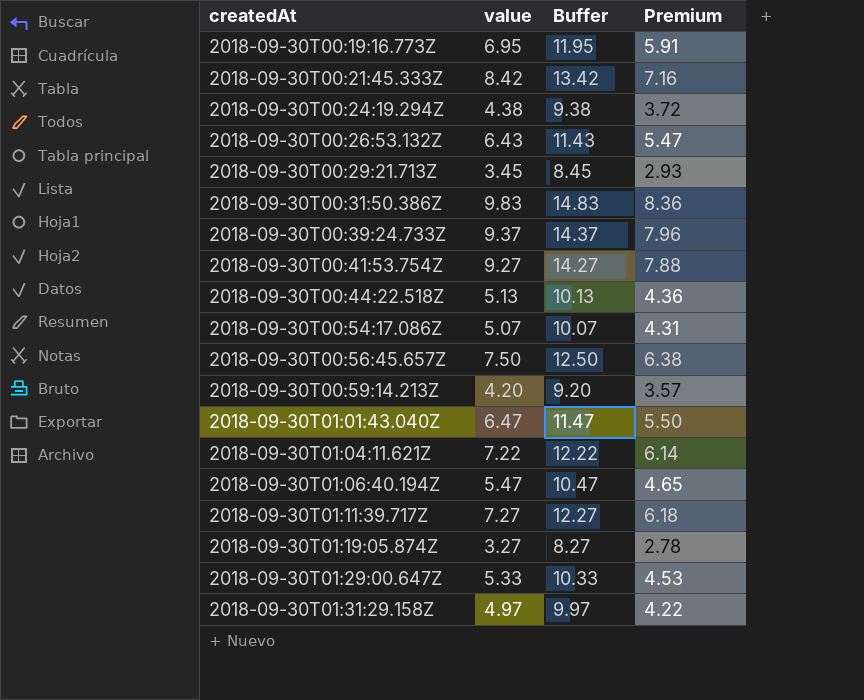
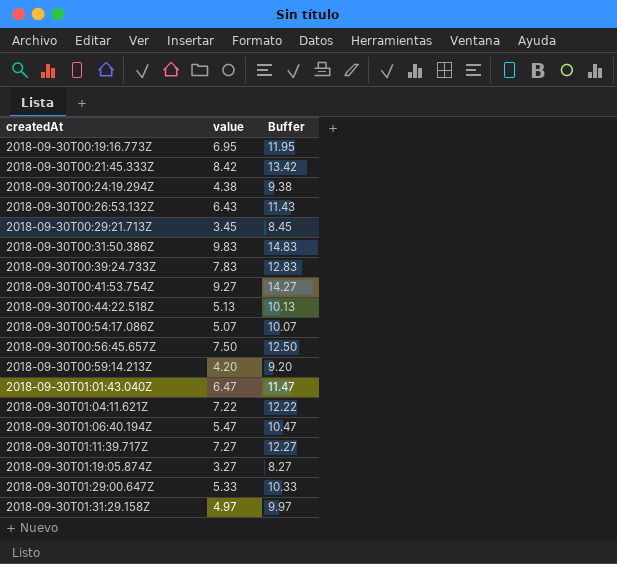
column Premium | formula: [value] * 0.85 -> none
2018-09-30T00:39:24.733Z | value: 9.37 -> 7.83
2018-09-30T00:39:24.733Z | Buffer: 14.37 -> 12.83

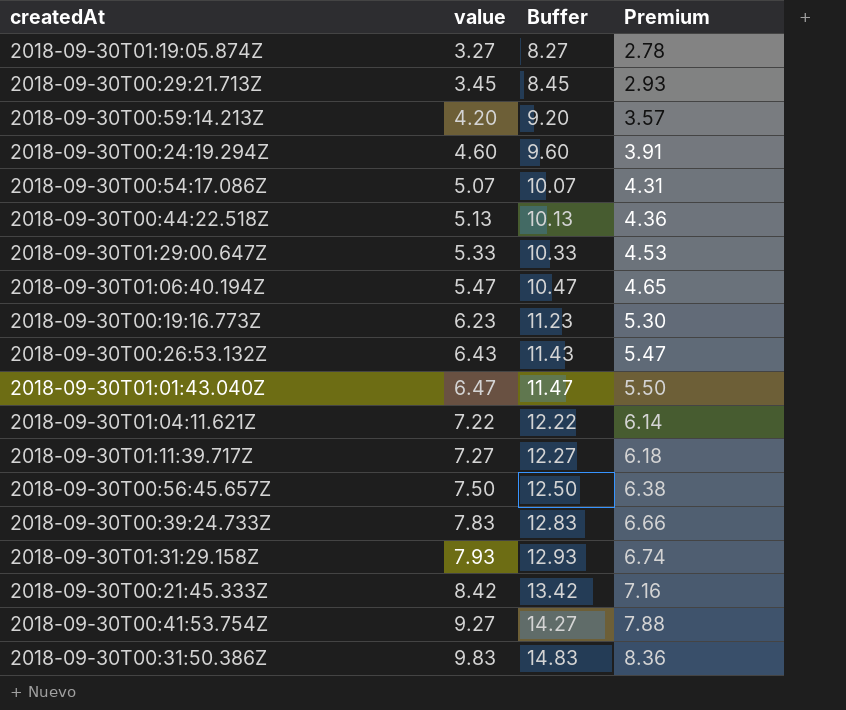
row order: createdAt ascending -> value ascending
column Premium | formula: none -> [value] * 0.85
2018-09-30T00:24:19.294Z | value: 4.38 -> 4.60
2018-09-30T00:24:19.294Z | Buffer: 9.38 -> 9.60
2018-09-30T00:19:16.773Z | value: 6.95 -> 6.23
2018-09-30T00:19:16.773Z | Buffer: 11.95 -> 11.23
2018-09-30T01:31:29.158Z | value: 4.97 -> 7.93
2018-09-30T01:31:29.158Z | Buffer: 9.97 -> 12.93

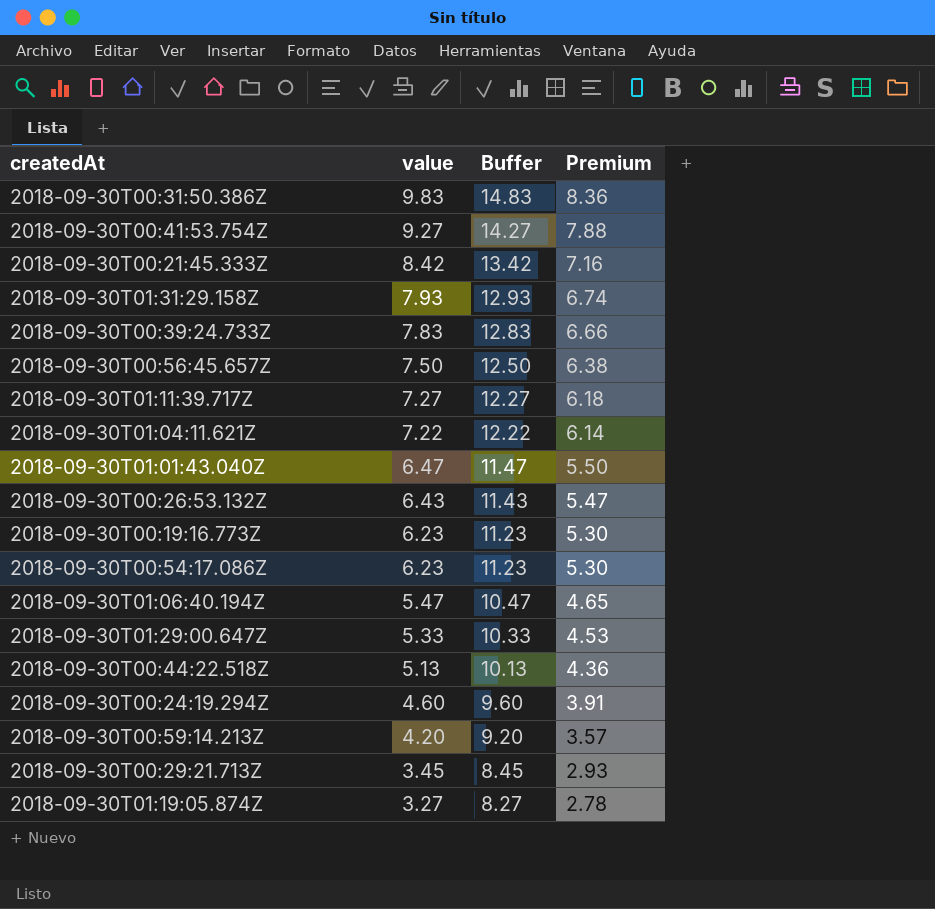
row order: value ascending -> value descending
2018-09-30T00:54:17.086Z | value: 5.07 -> 6.23
2018-09-30T00:54:17.086Z | Buffer: 10.07 -> 11.23
2018-09-30T00:54:17.086Z | Premium: 4.31 -> 5.30

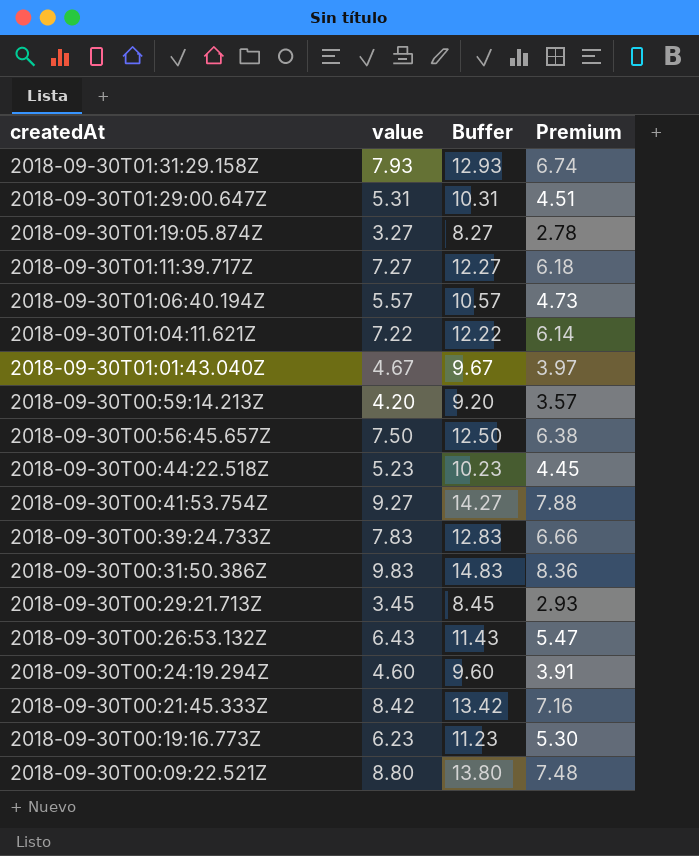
row order: value descending -> createdAt descending
row 2018-09-30T00:54:17.086Z: 6.23 | 11.23 | 5.30 -> none
2018-09-30T01:29:00.647Z | value: 5.33 -> 5.31
2018-09-30T01:29:00.647Z | Buffer: 10.33 -> 10.31
2018-09-30T01:29:00.647Z | Premium: 4.53 -> 4.51
2018-09-30T01:06:40.194Z | value: 5.47 -> 5.57
2018-09-30T01:06:40.194Z | Buffer: 10.47 -> 10.57
2018-09-30T01:06:40.194Z | Premium: 4.65 -> 4.73
2018-09-30T01:01:43.040Z | value: 6.47 -> 4.67
2018-09-30T01:01:43.040Z | Buffer: 11.47 -> 9.67
2018-09-30T01:01:43.040Z | Premium: 5.50 -> 3.97
2018-09-30T00:44:22.518Z | value: 5.13 -> 5.23
2018-09-30T00:44:22.518Z | Buffer: 10.13 -> 10.23
2018-09-30T00:44:22.518Z | Premium: 4.36 -> 4.45
row 2018-09-30T00:09:22.521Z: none -> 8.80 | 13.80 | 7.48

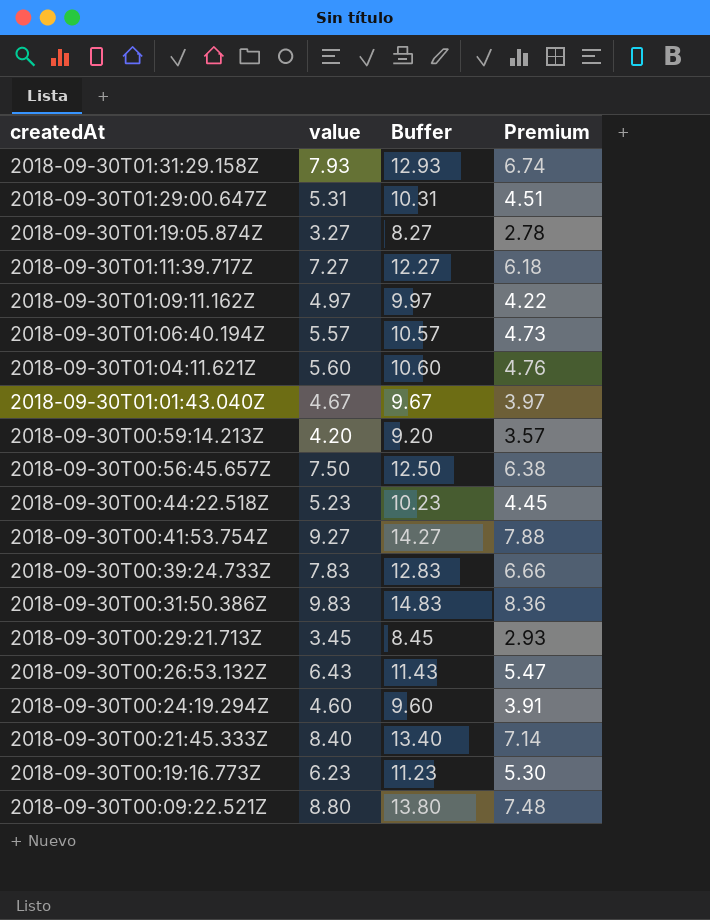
row 2018-09-30T01:09:11.162Z: none -> 4.97 | 9.97 | 4.22
2018-09-30T01:04:11.621Z | value: 7.22 -> 5.60
2018-09-30T01:04:11.621Z | Buffer: 12.22 -> 10.60
2018-09-30T01:04:11.621Z | Premium: 6.14 -> 4.76
2018-09-30T00:21:45.333Z | value: 8.42 -> 8.40
2018-09-30T00:21:45.333Z | Buffer: 13.42 -> 13.40
2018-09-30T00:21:45.333Z | Premium: 7.16 -> 7.14

